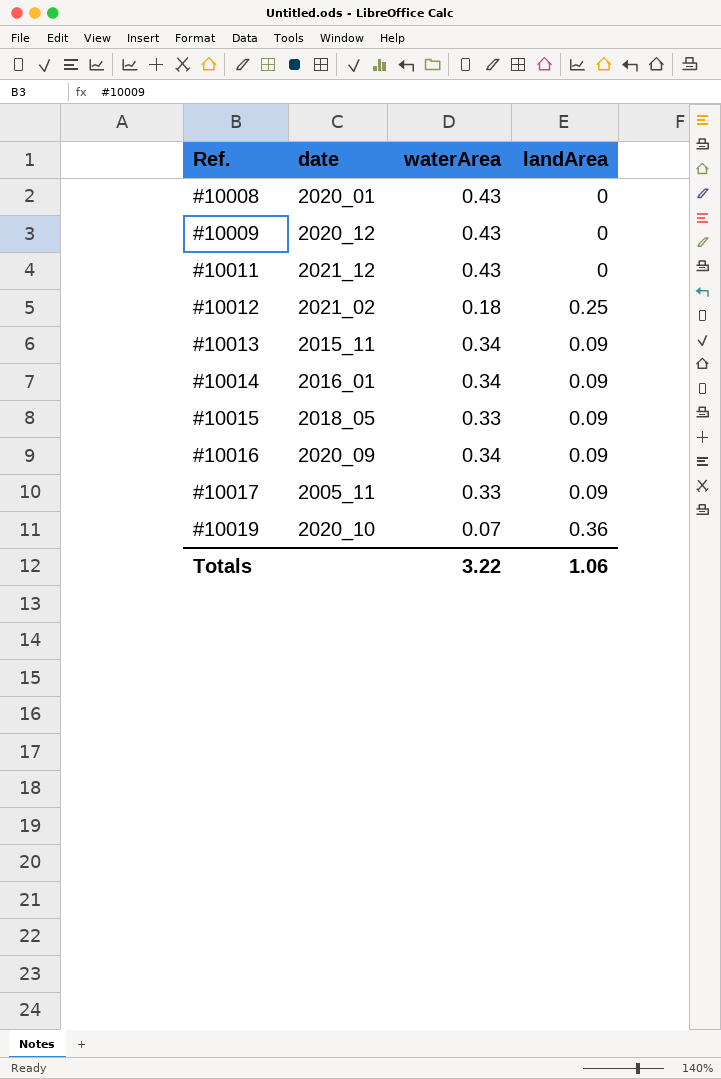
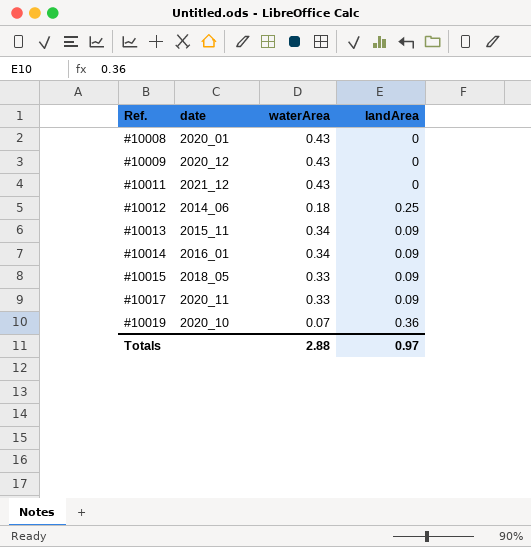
row #10016: 2020_09 | 0.34 | 0.09 -> none
#10012 | date: 2021_02 -> 2014_06
#10017 | date: 2005_11 -> 2020_11
Totals | waterArea: 3.22 -> 2.88
Totals | landArea: 1.06 -> 0.97

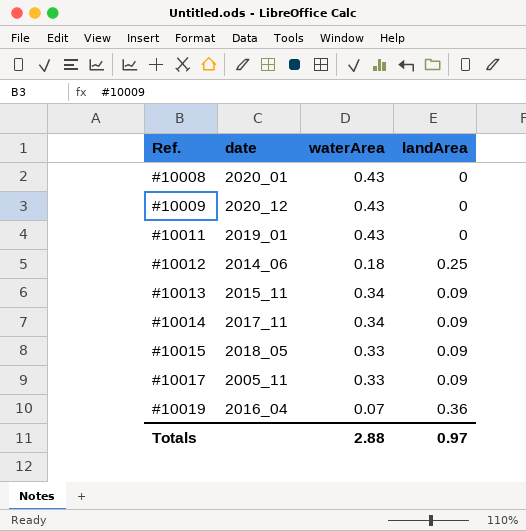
#10011 | date: 2021_12 -> 2019_01
#10014 | date: 2016_01 -> 2017_11
#10017 | date: 2020_11 -> 2005_11
#10019 | date: 2020_10 -> 2016_04

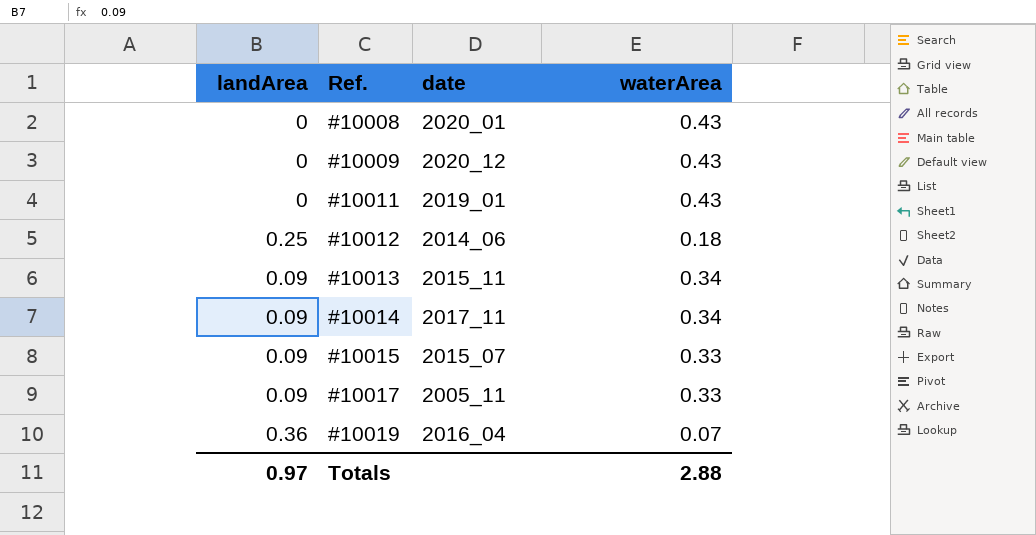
column landArea | position: 4 -> 1
#10015 | date: 2018_05 -> 2015_07

